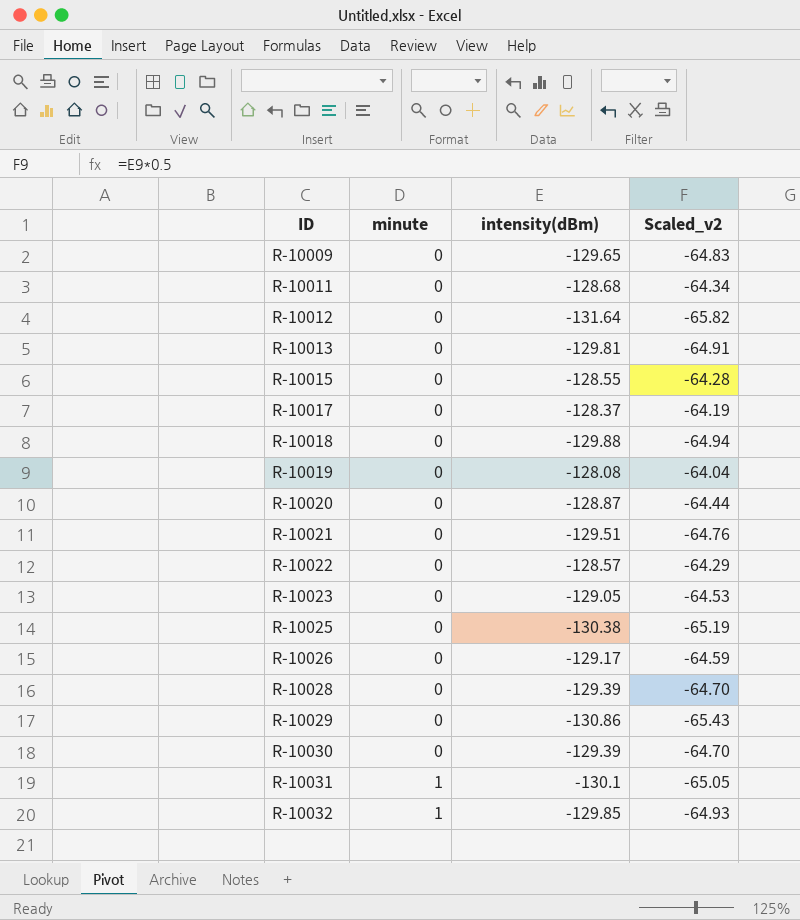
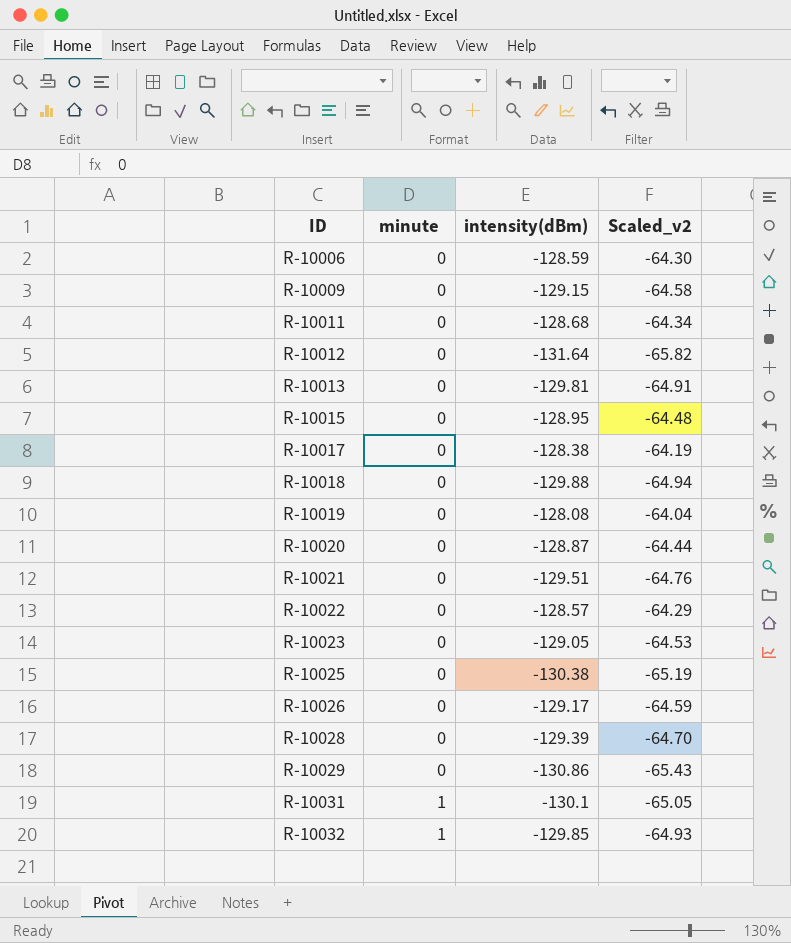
row R-10030: 0 | -129.39 | -64.70 -> none
row R-10006: none -> 0 | -128.59 | -64.30
R-10009 | intensity(dBm): -129.65 -> -129.15
R-10009 | Scaled_v2: -64.83 -> -64.58
R-10015 | intensity(dBm): -128.55 -> -128.95
R-10015 | Scaled_v2: -64.28 -> -64.48
R-10017 | intensity(dBm): -128.37 -> -128.38

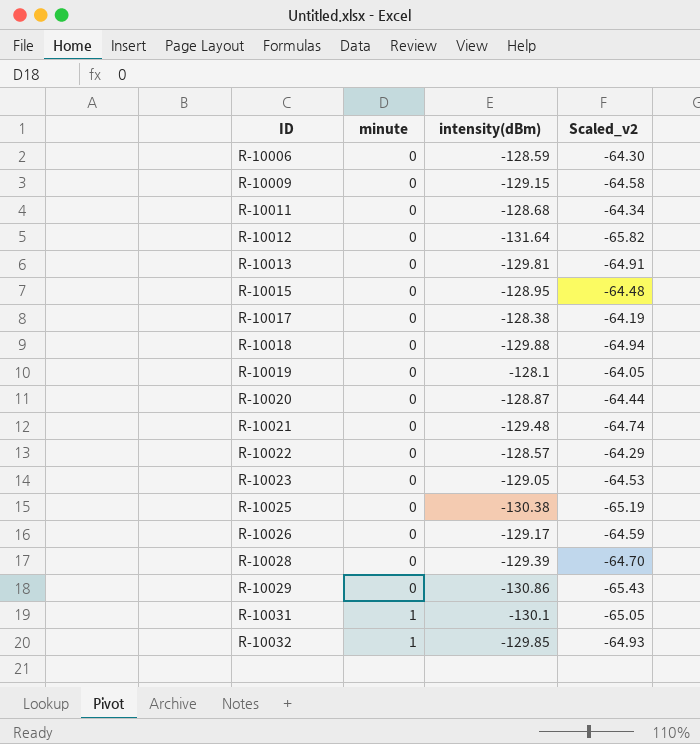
R-10019 | intensity(dBm): -128.08 -> -128.1
R-10019 | Scaled_v2: -64.04 -> -64.05
R-10021 | intensity(dBm): -129.51 -> -129.48
R-10021 | Scaled_v2: -64.76 -> -64.74

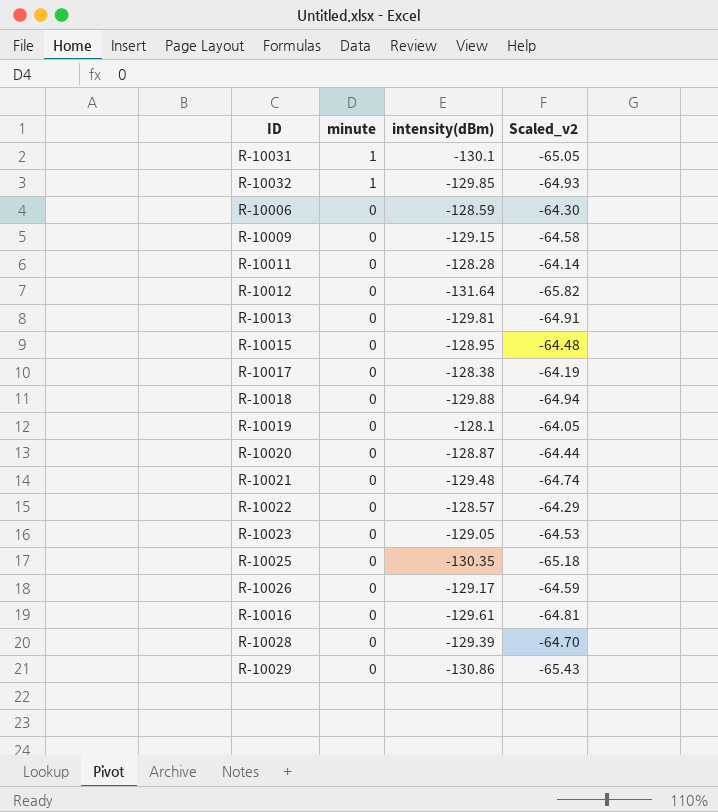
row order: ID ascending -> minute descending
R-10011 | intensity(dBm): -128.68 -> -128.28
R-10011 | Scaled_v2: -64.34 -> -64.14
R-10025 | intensity(dBm): -130.38 -> -130.35
R-10025 | Scaled_v2: -65.19 -> -65.18
row R-10016: none -> 0 | -129.61 | -64.81

